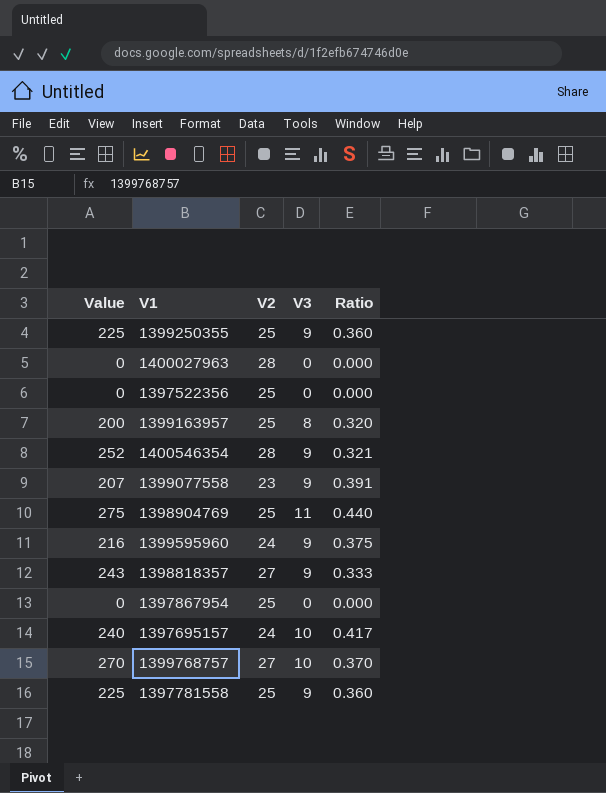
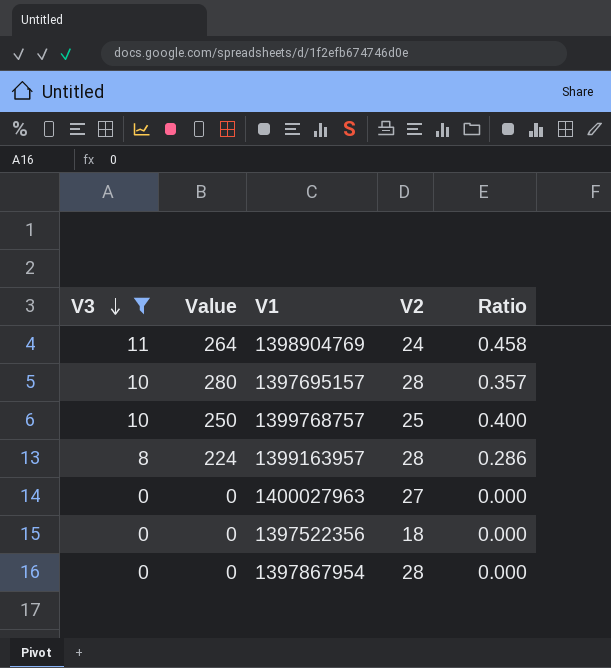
filter: none -> V3 != 9
row order: none -> V3 descending
column V3 | position: 4 -> 1
1398904769 | Value: 275 -> 264
1398904769 | V2: 25 -> 24
1398904769 | Ratio: 0.440 -> 0.458
1397695157 | Value: 240 -> 280
1397695157 | V2: 24 -> 28
1397695157 | Ratio: 0.417 -> 0.357
1399768757 | Value: 270 -> 250
1399768757 | V2: 27 -> 25
1399768757 | Ratio: 0.370 -> 0.400
1399163957 | Value: 200 -> 224
1399163957 | V2: 25 -> 28
1399163957 | Ratio: 0.320 -> 0.286
1400027963 | V2: 28 -> 27
1397522356 | V2: 25 -> 18
1397867954 | V2: 25 -> 28

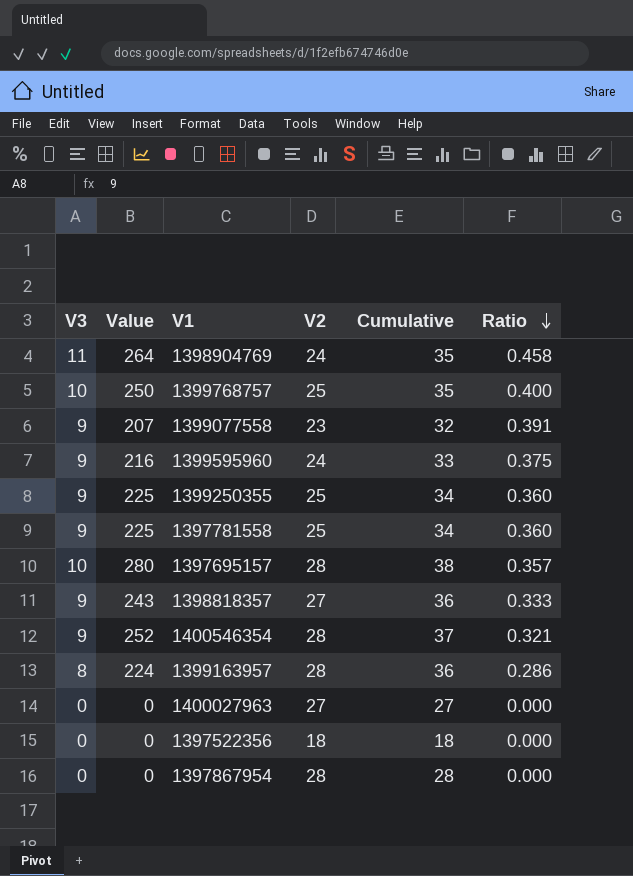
filter: V3 != 9 -> none
row order: V3 descending -> Ratio descending
column Cumulative | formula: none -> [V3] + [V2]

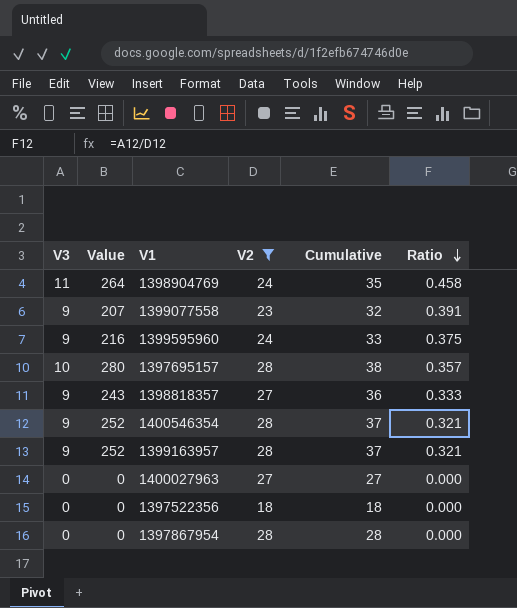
filter: none -> V2 != 25
1399163957 | V3: 8 -> 9
1399163957 | Value: 224 -> 252
1399163957 | Cumulative: 36 -> 37
1399163957 | Ratio: 0.286 -> 0.321

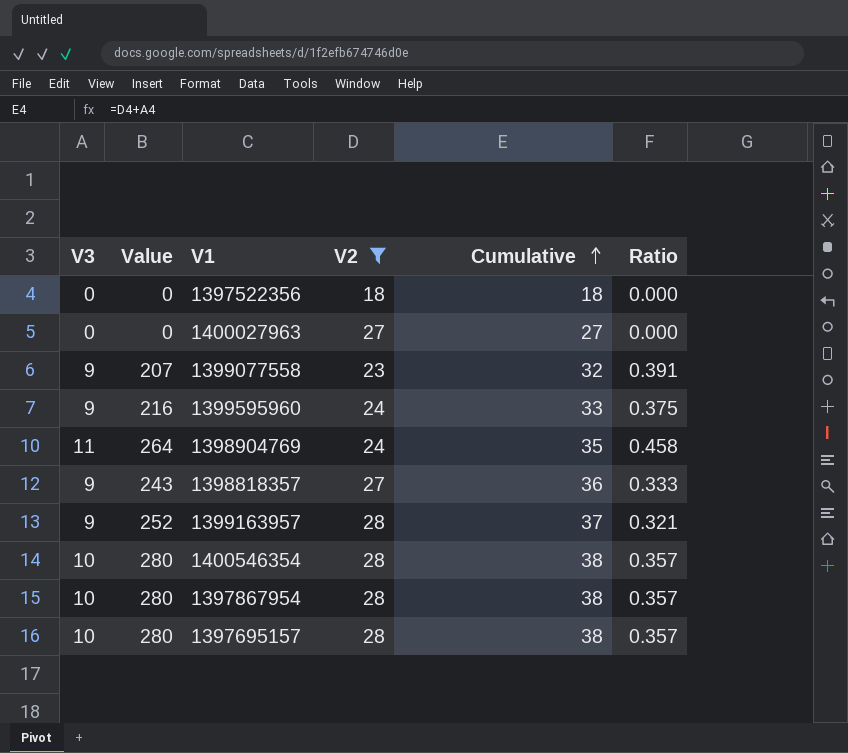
row order: Ratio descending -> Cumulative ascending
1400546354 | V3: 9 -> 10
1400546354 | Value: 252 -> 280
1400546354 | Cumulative: 37 -> 38
1400546354 | Ratio: 0.321 -> 0.357
1397867954 | V3: 0 -> 10
1397867954 | Value: 0 -> 280
1397867954 | Cumulative: 28 -> 38
1397867954 | Ratio: 0.000 -> 0.357

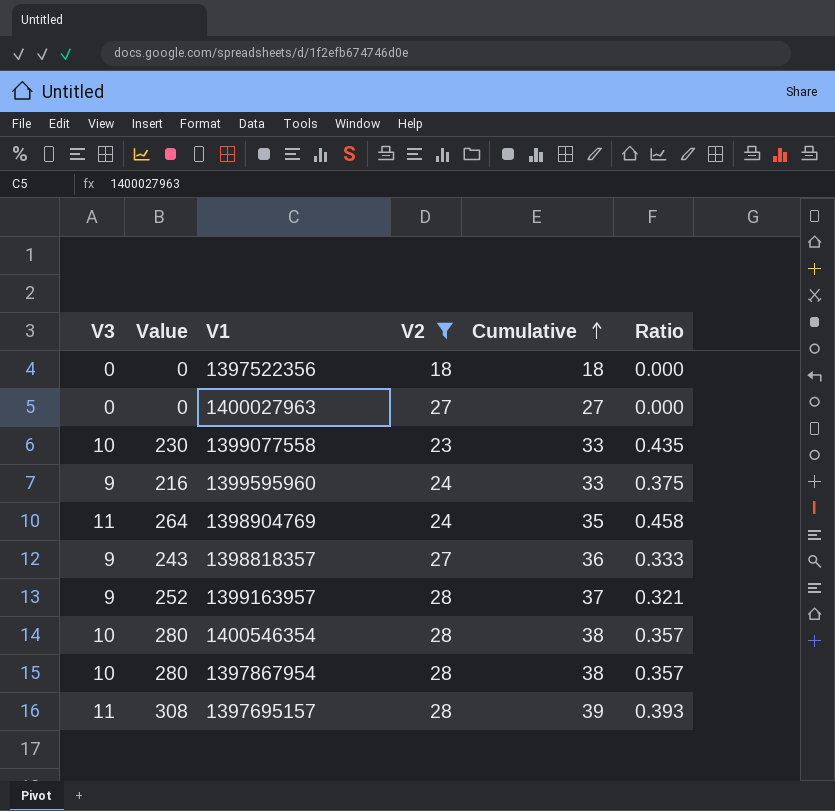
1399077558 | V3: 9 -> 10
1399077558 | Value: 207 -> 230
1399077558 | Cumulative: 32 -> 33
1399077558 | Ratio: 0.391 -> 0.435
1397695157 | V3: 10 -> 11
1397695157 | Value: 280 -> 308
1397695157 | Cumulative: 38 -> 39
1397695157 | Ratio: 0.357 -> 0.393

